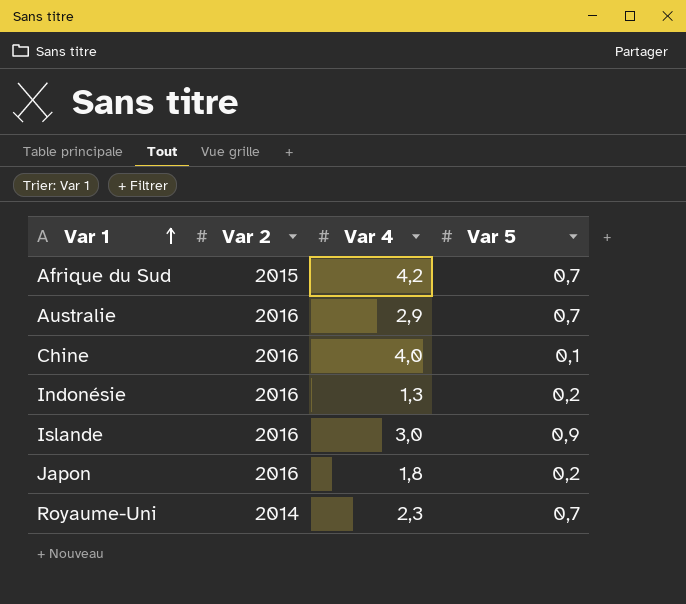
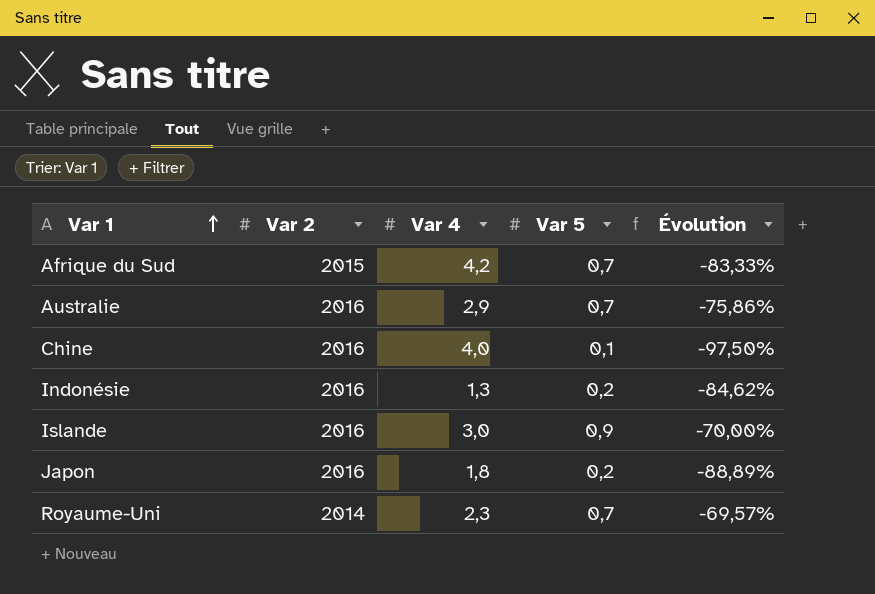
column Évolution | formula: none -> ([Var 5] - [Var 4]) / [Var 4]

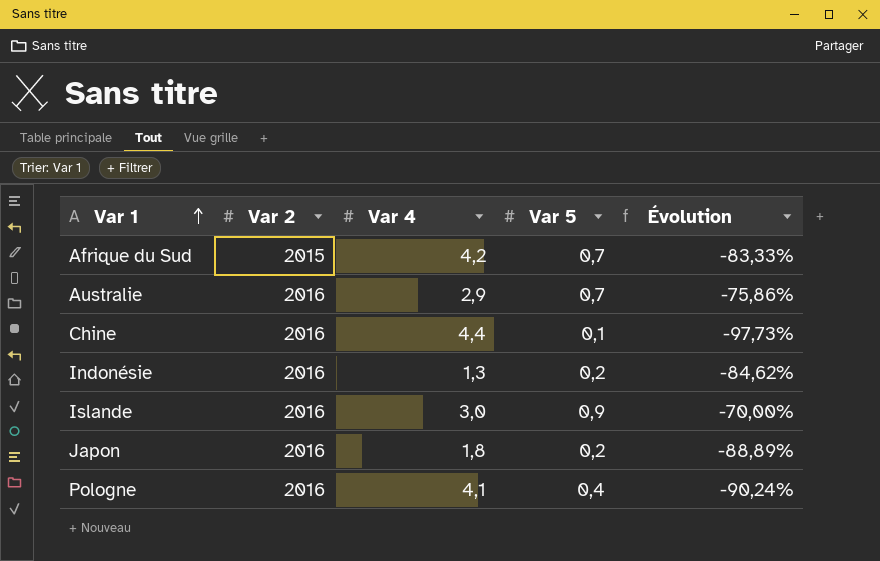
row Royaume-Uni: 2014 | 2,3 | 0,7 | -69,57% -> none
Chine | Var 4: 4,0 -> 4,4
Chine | Évolution: -97,50% -> -97,73%
row Pologne: none -> 2016 | 4,1 | 0,4 | -90,24%

